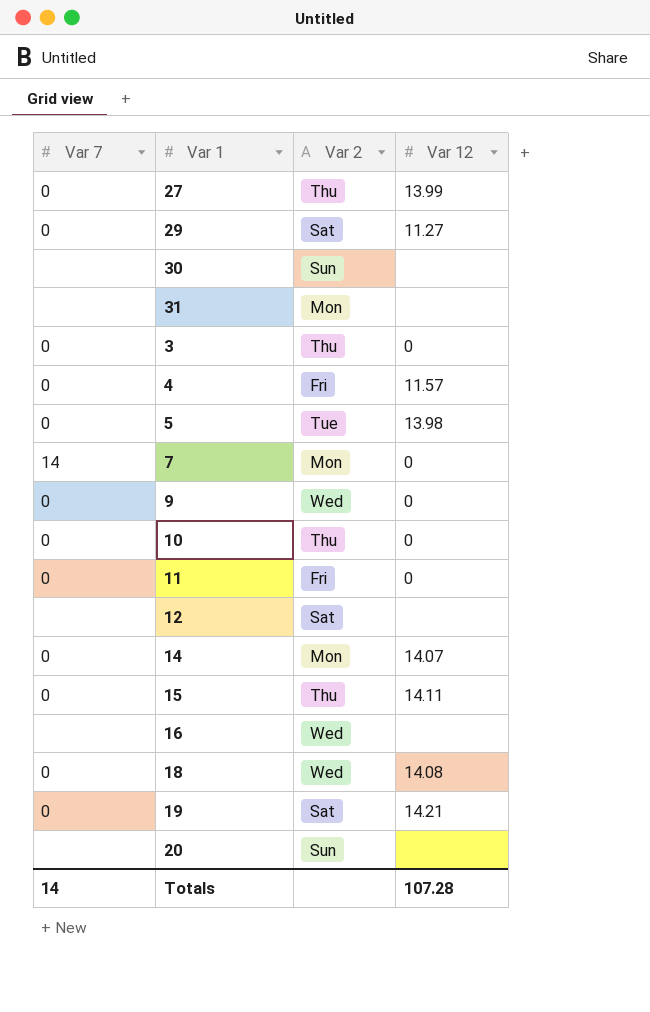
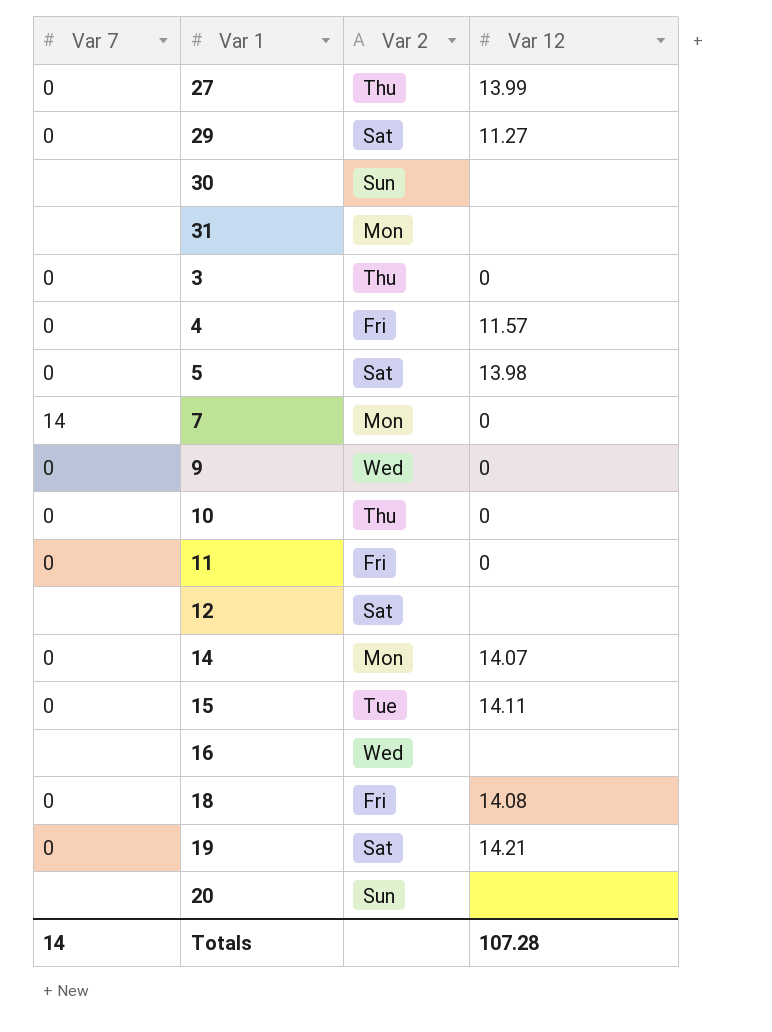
5 | Var 2: Tue -> Sat
15 | Var 2: Thu -> Tue
18 | Var 2: Wed -> Fri

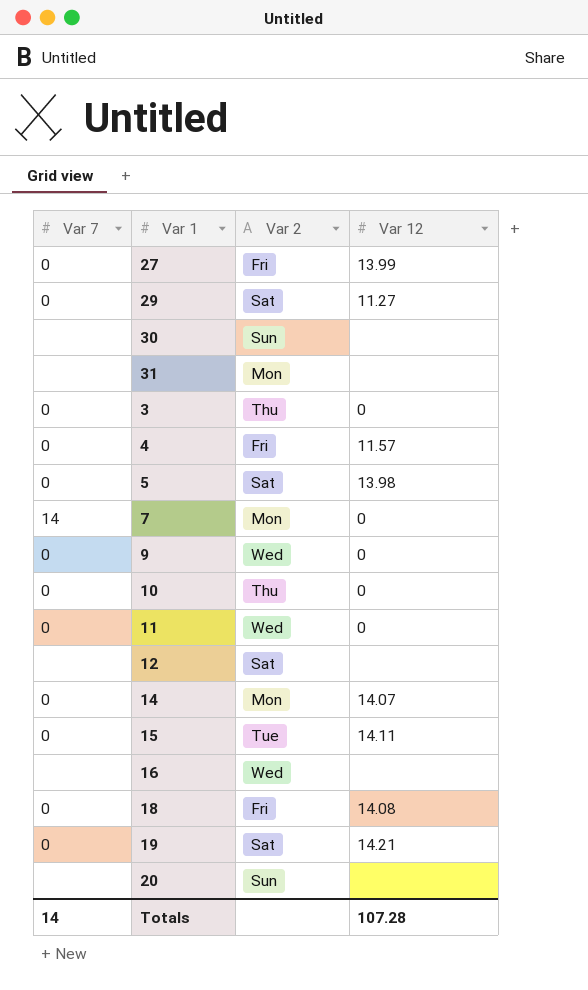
27 | Var 2: Thu -> Fri
11 | Var 2: Fri -> Wed

